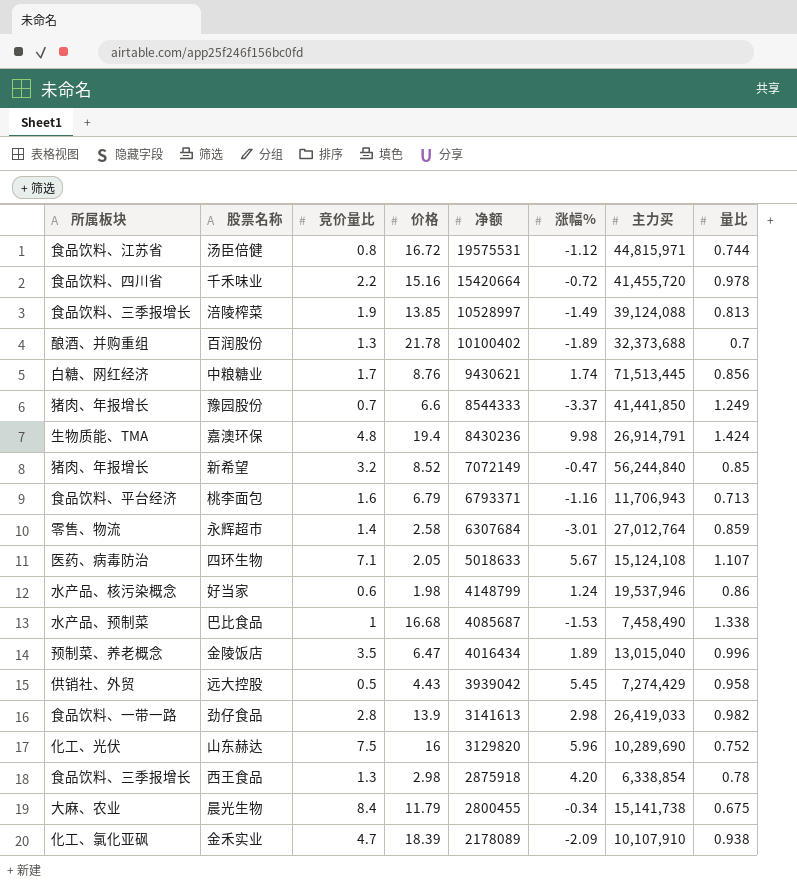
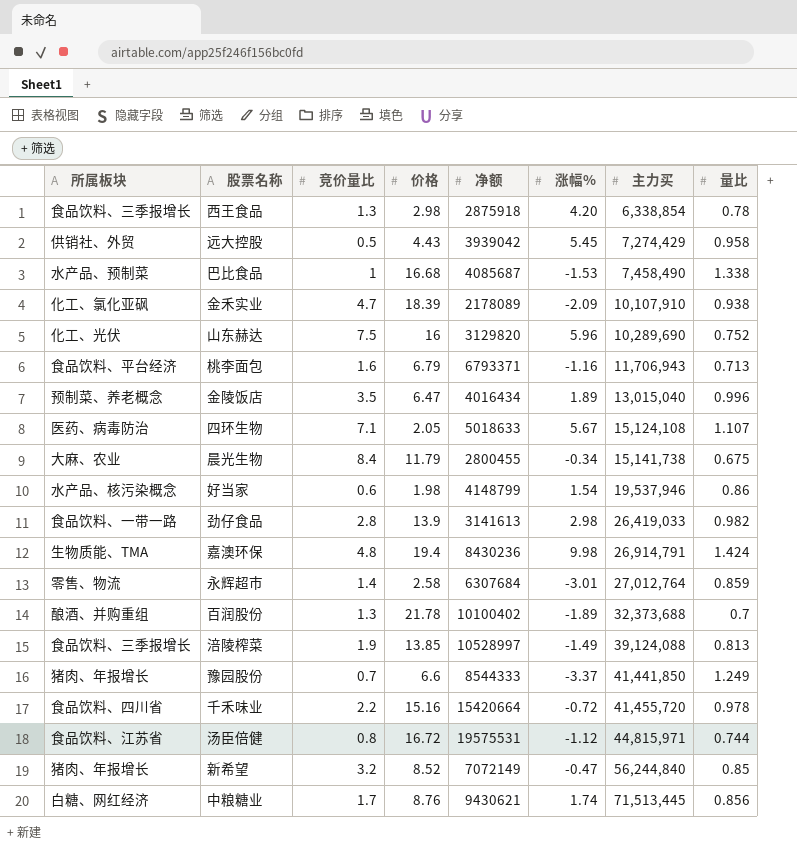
row order: 净额 descending -> 主力买 ascending
好当家 | 涨幅%: 1.24 -> 1.54

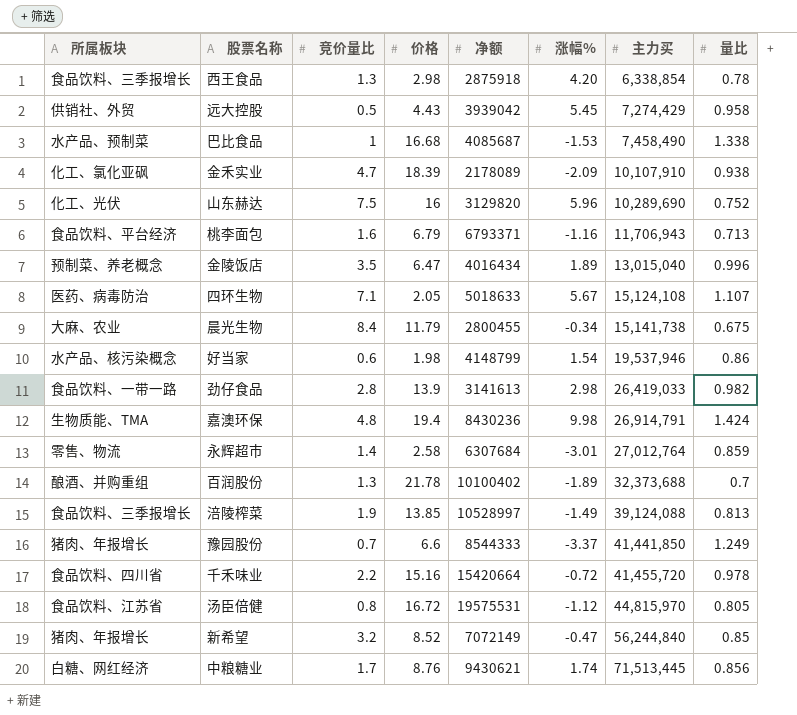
汤臣倍健 | 主力买: 44,815,971 -> 44,815,970
汤臣倍健 | 量比: 0.744 -> 0.805

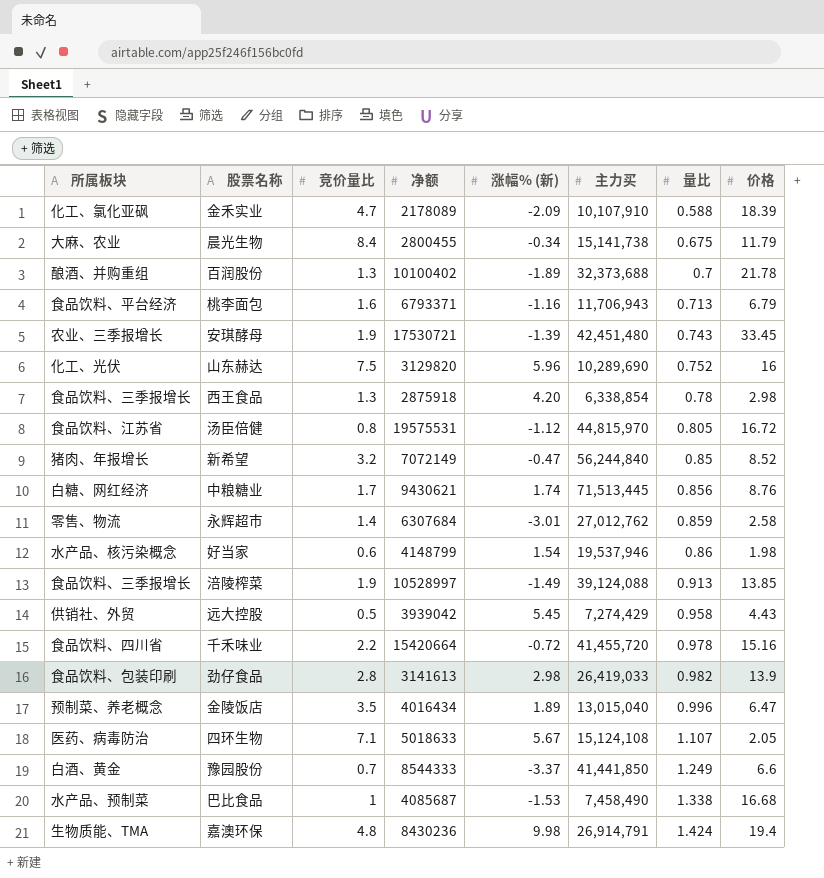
row order: 主力买 ascending -> 量比 ascending
column name: 涨幅% -> 涨幅% (新)
column 价格 | position: 4 -> 8
金禾实业 | 量比: 0.938 -> 0.588
row 安琪酵母: none -> 农业、三季报增长 | 1.9 | 17530721 | -1.39 | 42,451,480 | 0.743 | 33.45
永辉超市 | 主力买: 27,012,764 -> 27,012,762
涪陵榨菜 | 量比: 0.813 -> 0.913
劲仔食品 | 所属板块: 食品饮料、一带一路 -> 食品饮料、包装印刷
豫园股份 | 所属板块: 猪肉、年报增长 -> 白酒、黄金

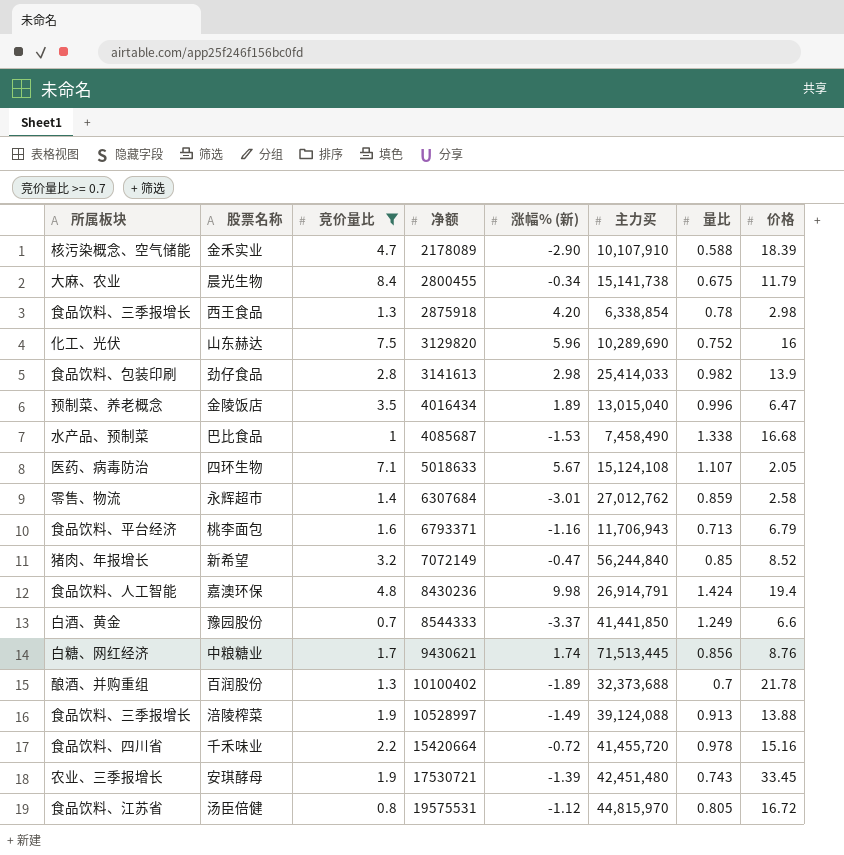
filter: none -> 竞价量比 >= 0.7
row order: 量比 ascending -> 净额 ascending
金禾实业 | 所属板块: 化工、氯化亚砜 -> 核污染概念、空气储能
金禾实业 | 涨幅% (新): -2.09 -> -2.90
劲仔食品 | 主力买: 26,419,033 -> 25,414,033
嘉澳环保 | 所属板块: 生物质能、TMA -> 食品饮料、人工智能
涪陵榨菜 | 价格: 13.85 -> 13.88

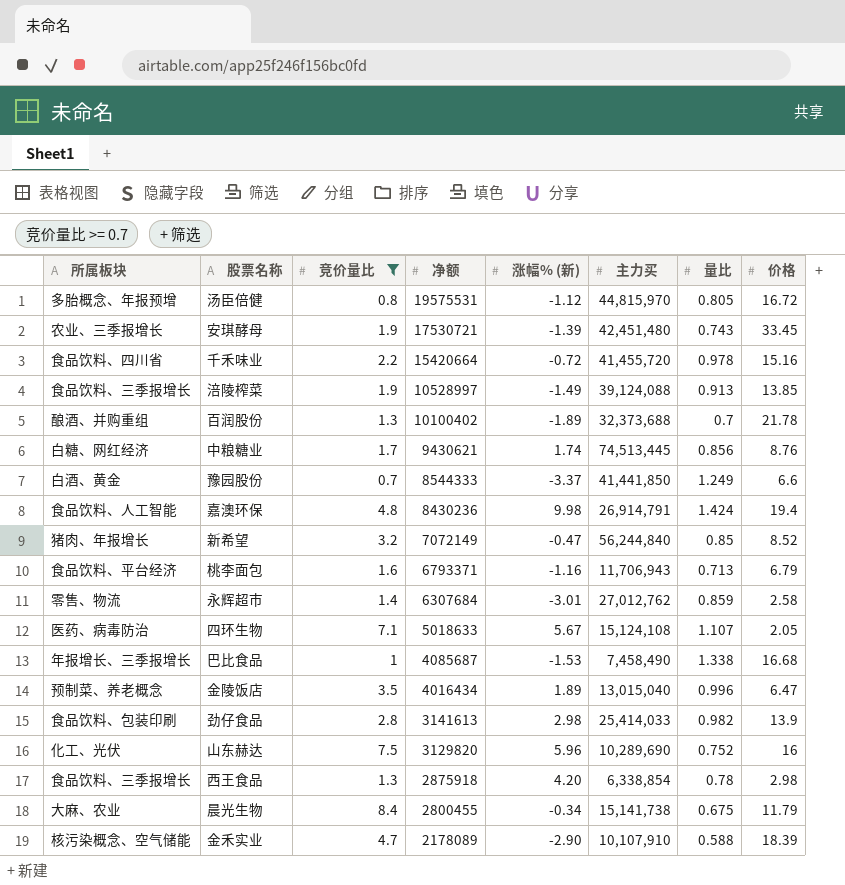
row order: 净额 ascending -> 净额 descending
汤臣倍健 | 所属板块: 食品饮料、江苏省 -> 多胎概念、年报预增
涪陵榨菜 | 价格: 13.88 -> 13.85
中粮糖业 | 主力买: 71,513,445 -> 74,513,445
巴比食品 | 所属板块: 水产品、预制菜 -> 年报增长、三季报增长

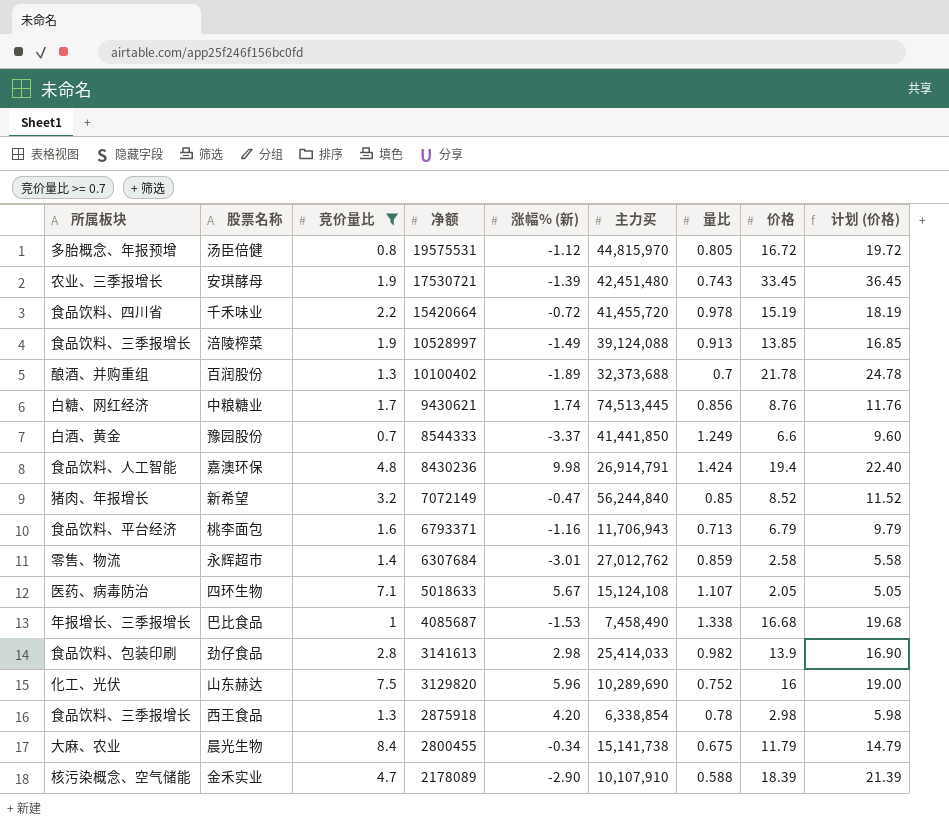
column 计划 (价格) | formula: none -> [价格] + 3
row 金陵饭店: 预制菜、养老概念 | 3.5 | 4016434 | 1.89 | 13,015,040 | 0.996 | 6.47 -> none
千禾味业 | 价格: 15.16 -> 15.19

